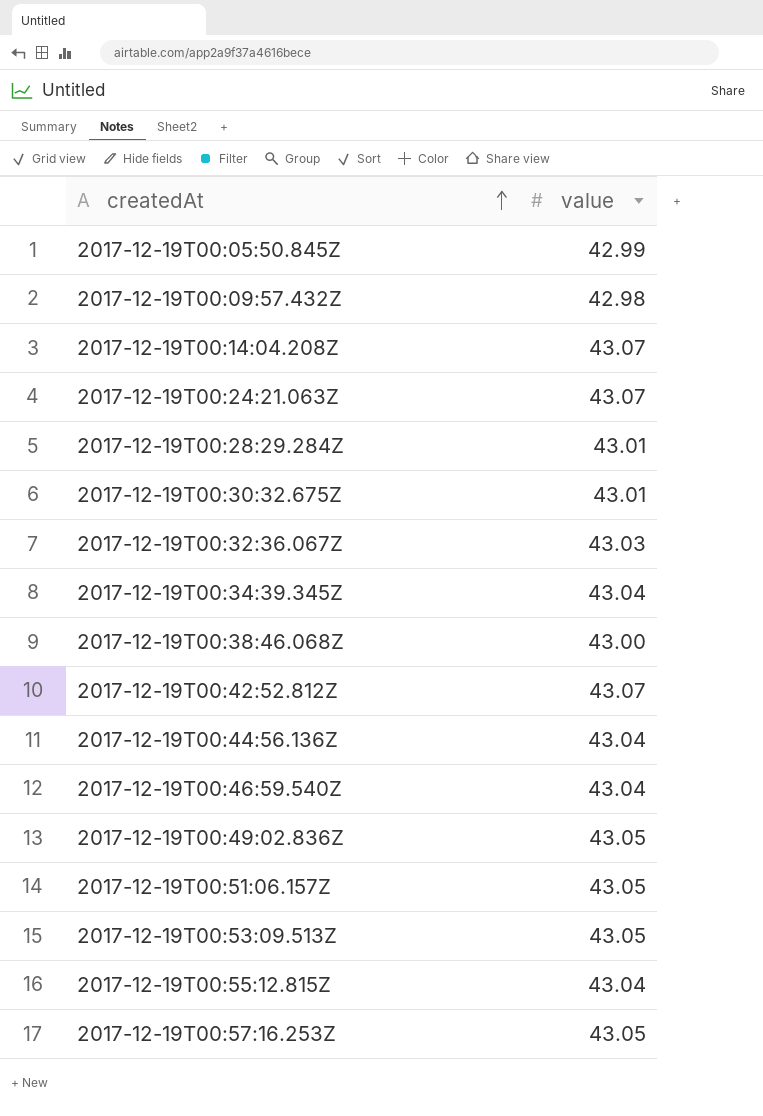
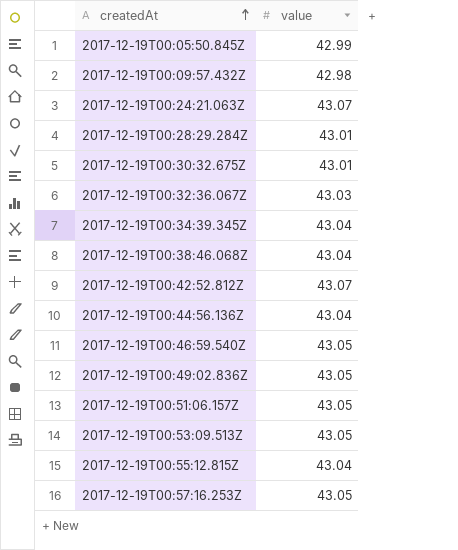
row 2017-12-19T00:14:04.208Z: 43.07 -> none
2017-12-19T00:38:46.068Z | value: 43.00 -> 43.04
2017-12-19T00:46:59.540Z | value: 43.04 -> 43.05

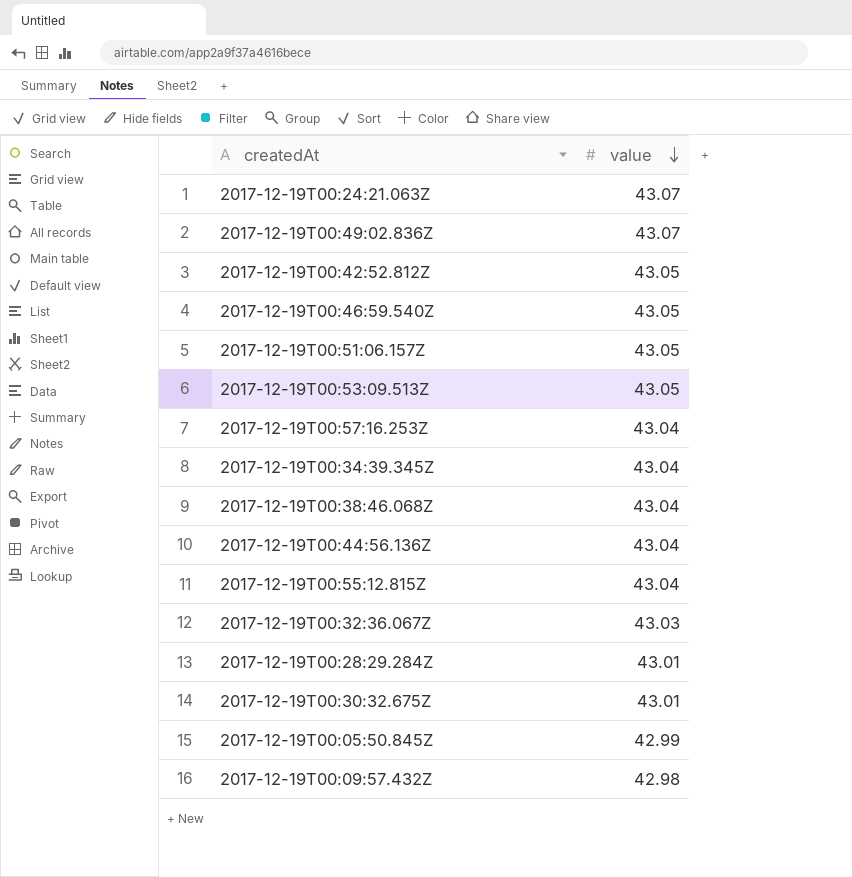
row order: createdAt ascending -> value descending
2017-12-19T00:49:02.836Z | value: 43.05 -> 43.07
2017-12-19T00:42:52.812Z | value: 43.07 -> 43.05
2017-12-19T00:57:16.253Z | value: 43.05 -> 43.04

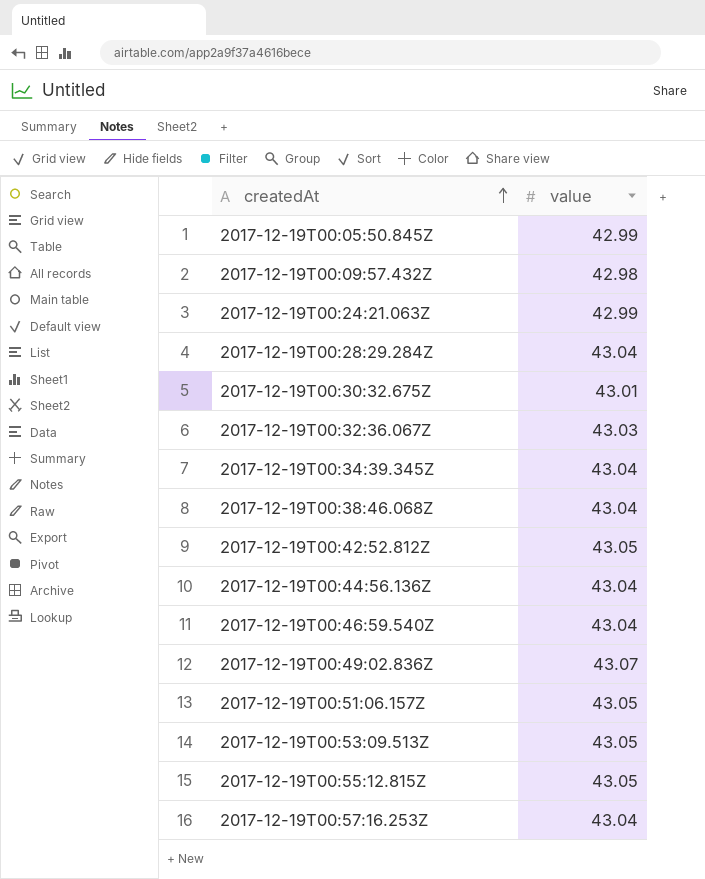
row order: value descending -> createdAt ascending
2017-12-19T00:24:21.063Z | value: 43.07 -> 42.99
2017-12-19T00:28:29.284Z | value: 43.01 -> 43.04
2017-12-19T00:46:59.540Z | value: 43.05 -> 43.04
2017-12-19T00:55:12.815Z | value: 43.04 -> 43.05

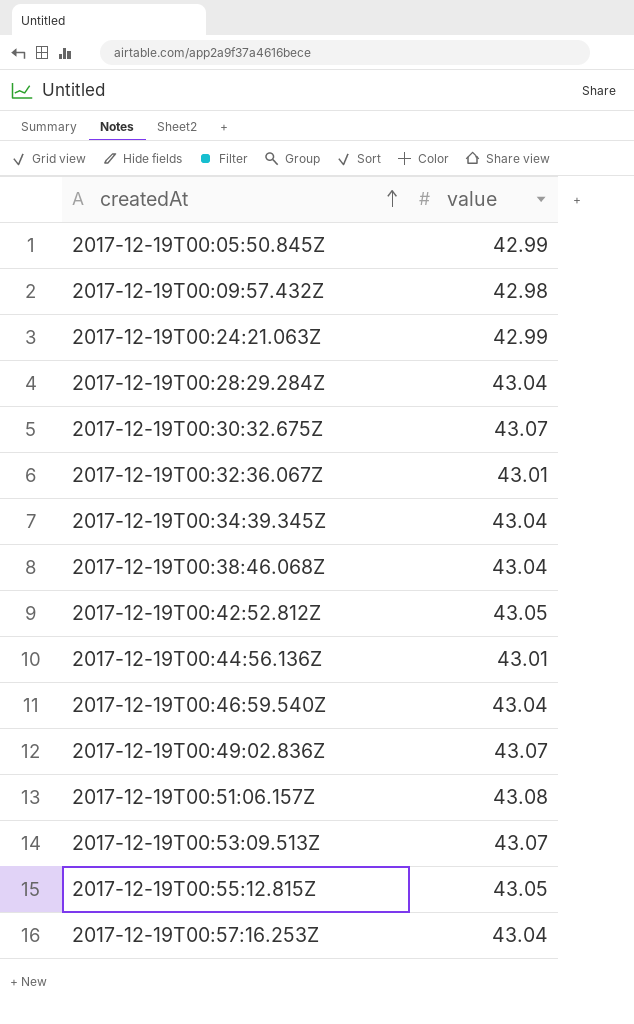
2017-12-19T00:30:32.675Z | value: 43.01 -> 43.07
2017-12-19T00:32:36.067Z | value: 43.03 -> 43.01
2017-12-19T00:44:56.136Z | value: 43.04 -> 43.01
2017-12-19T00:51:06.157Z | value: 43.05 -> 43.08
2017-12-19T00:53:09.513Z | value: 43.05 -> 43.07

